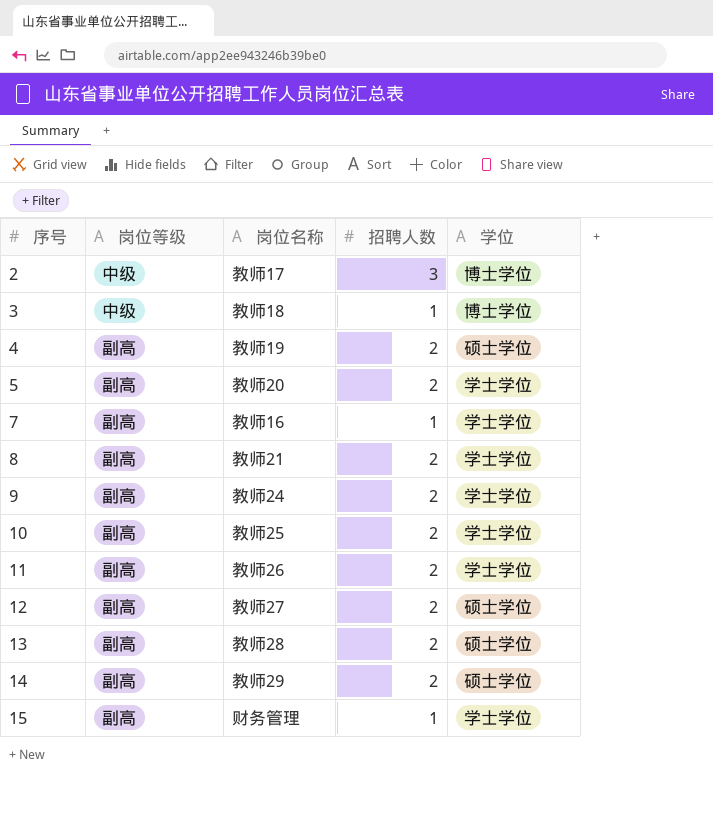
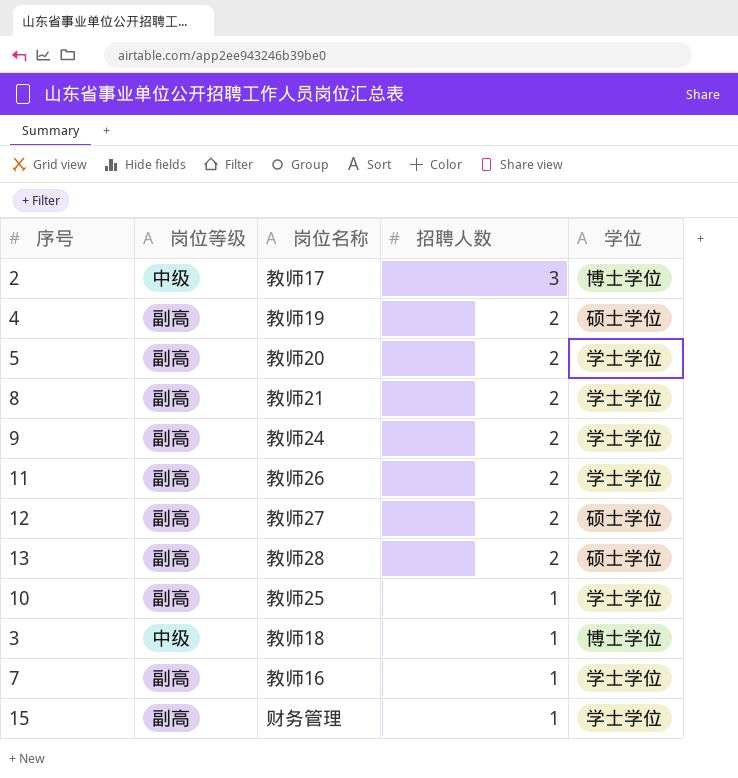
row order: 序号 ascending -> 招聘人数 descending
row 14: 副高 | 教师29 | 2 | 硕士学位 -> none
10 | 招聘人数: 2 -> 1

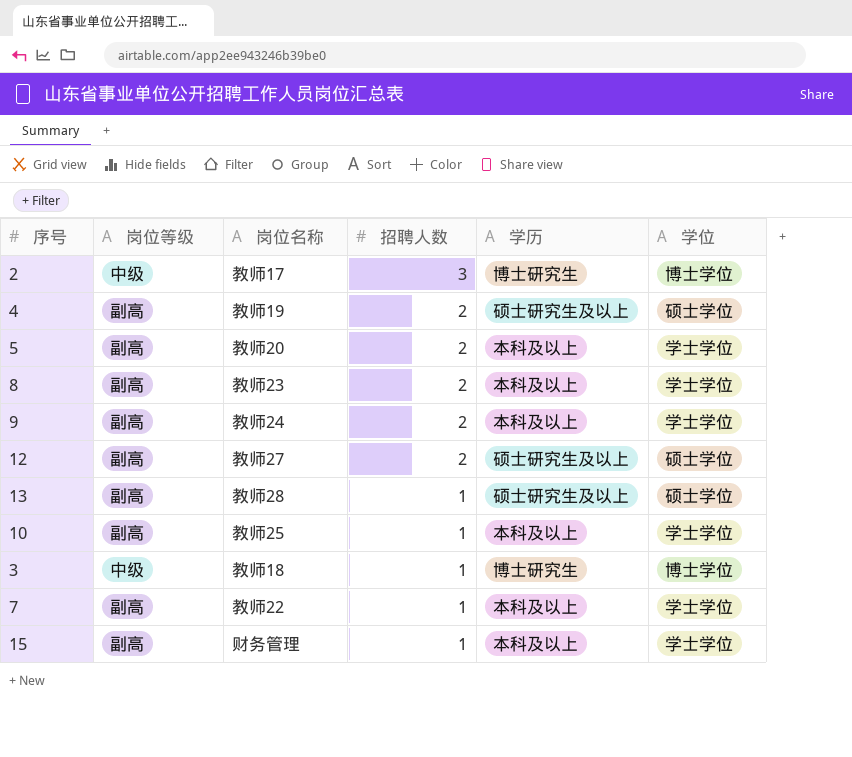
column 学历 | position: none -> 5
row 11: 副高 | 教师26 | 2 | 学士学位 -> none
8 | 岗位名称: 教师21 -> 教师23
13 | 招聘人数: 2 -> 1
7 | 岗位名称: 教师16 -> 教师22

